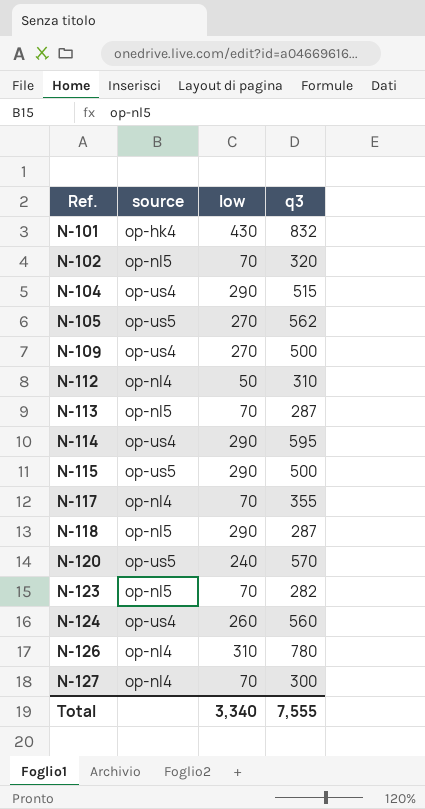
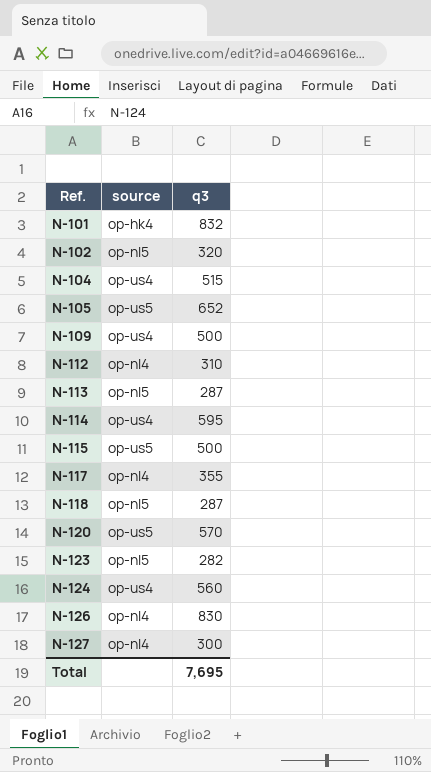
column low | position: 3 -> none
N-105 | q3: 562 -> 652
N-126 | q3: 780 -> 830
Total | q3: 7,555 -> 7,695

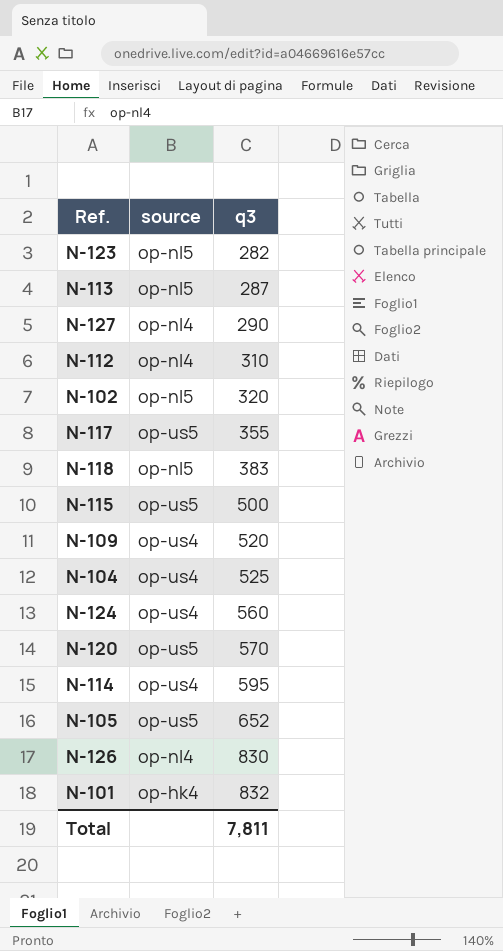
row order: Ref. ascending -> q3 ascending
N-127 | q3: 300 -> 290
N-117 | source: op-nl4 -> op-us5
N-118 | q3: 287 -> 383
N-109 | q3: 500 -> 520
N-104 | q3: 515 -> 525
Total | q3: 7,695 -> 7,811

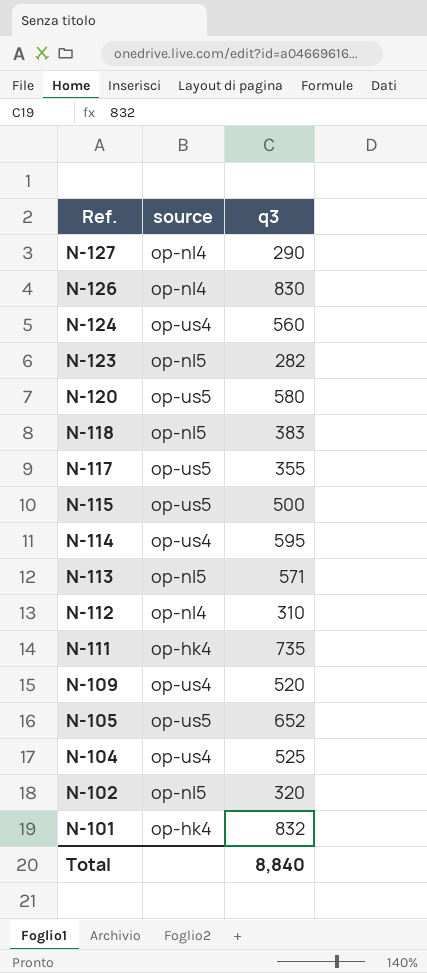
row order: q3 ascending -> Ref. descending
N-120 | q3: 570 -> 580
N-113 | q3: 287 -> 571
row N-111: none -> op-hk4 | 735
Total | q3: 7,811 -> 8,840

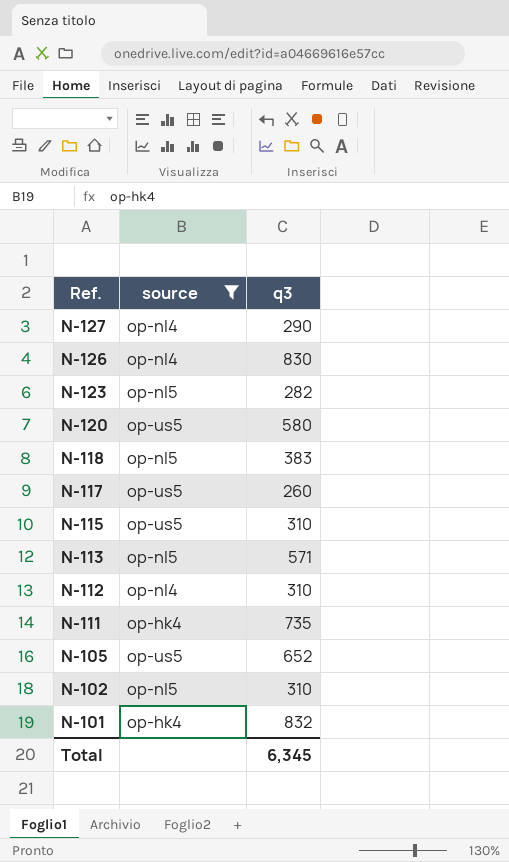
filter: none -> source != op-us4
N-117 | q3: 355 -> 260
N-115 | q3: 500 -> 310
N-102 | q3: 320 -> 310
Total | q3: 8,840 -> 6,345

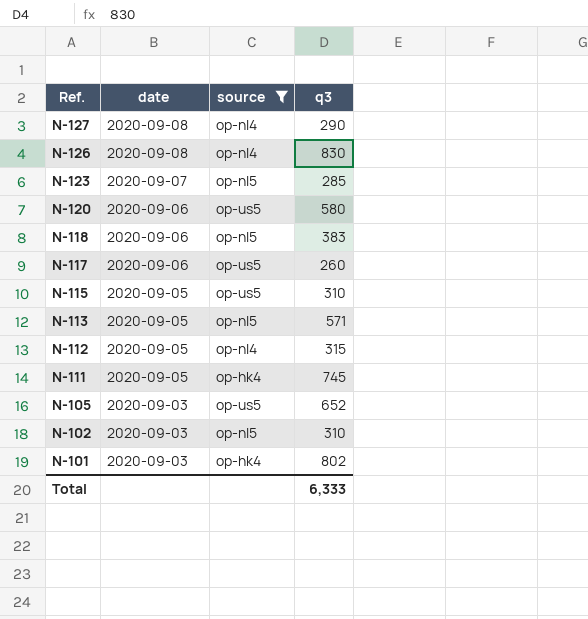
column date | position: none -> 2
N-123 | q3: 282 -> 285
N-112 | q3: 310 -> 315
N-111 | q3: 735 -> 745
N-101 | q3: 832 -> 802
Total | q3: 6,345 -> 6,333

